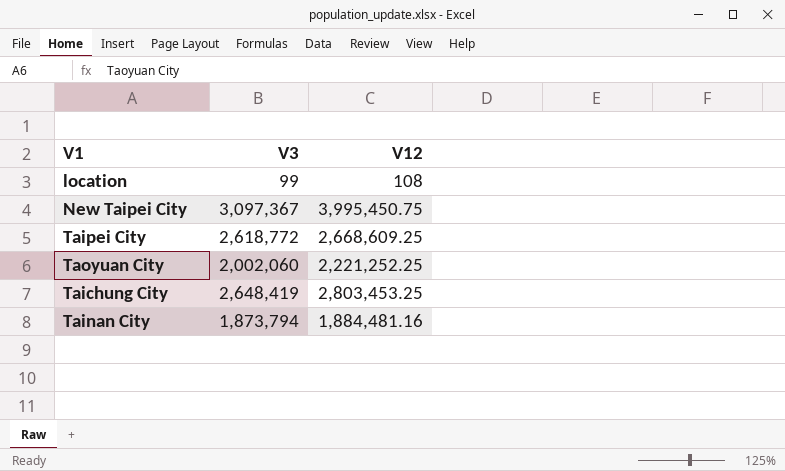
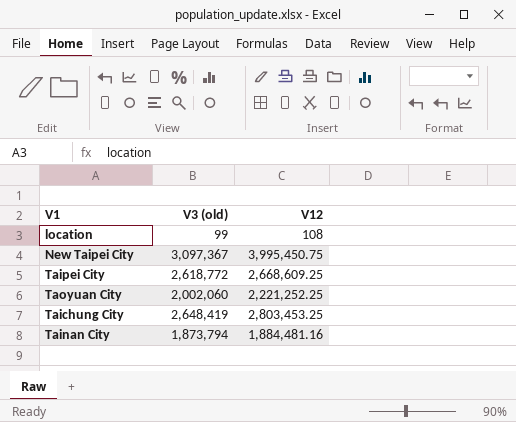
column name: V3 -> V3 (old)

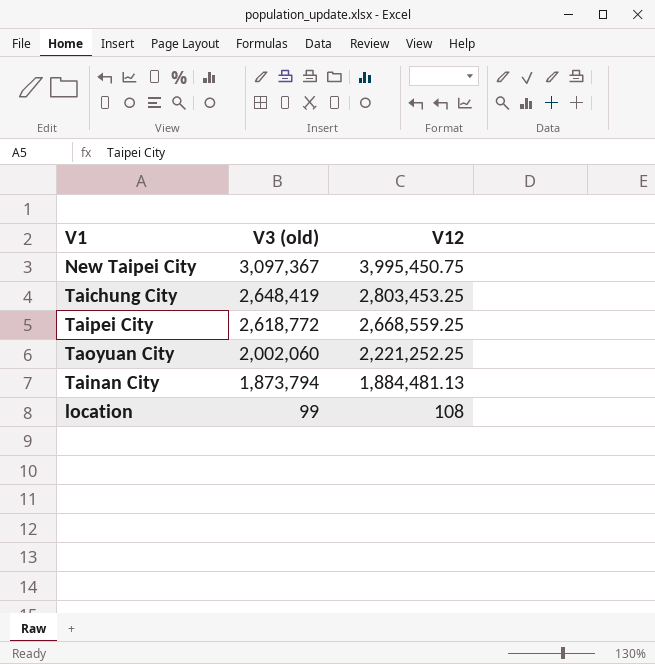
row order: none -> V3 (old) descending
Taipei City | V12: 2,668,609.25 -> 2,668,559.25
Tainan City | V12: 1,884,481.16 -> 1,884,481.13

